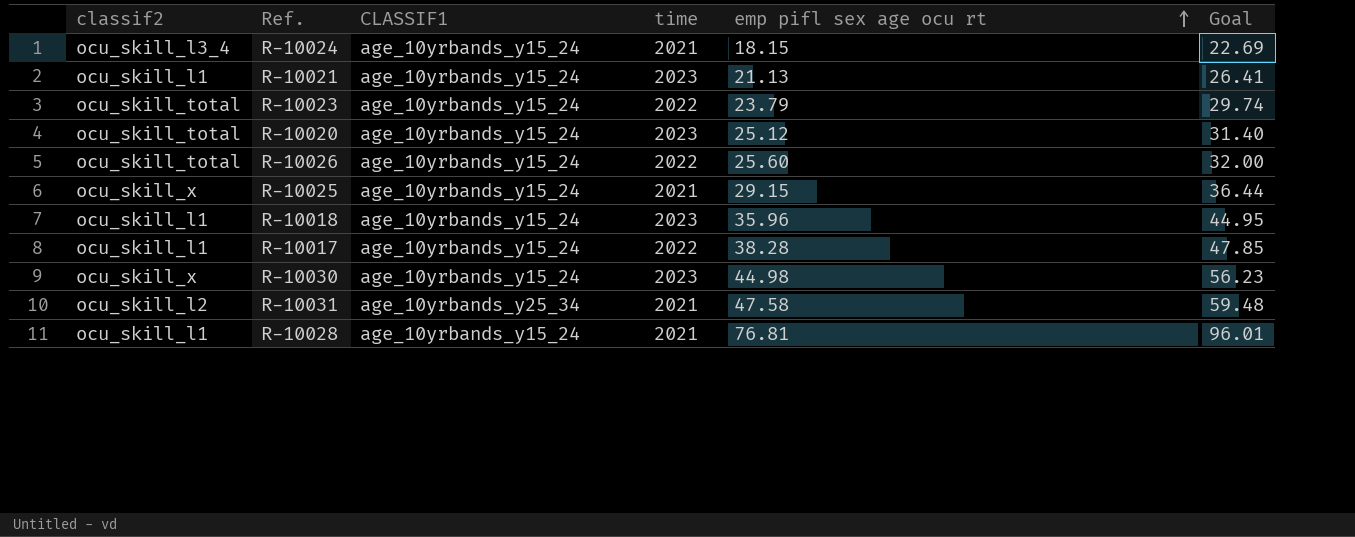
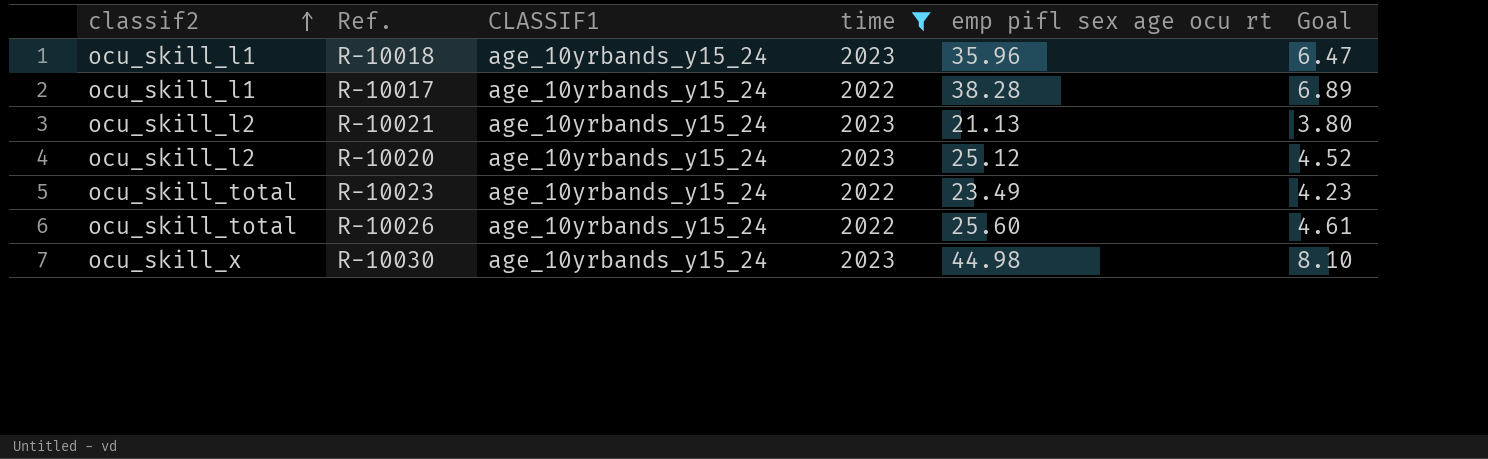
filter: none -> time != 2021
row order: emp pifl sex age ocu rt ascending -> classif2 ascending
column Goal | formula: [emp pifl sex age ocu rt] * 1.25 -> [emp pifl sex age ocu rt] * 0.18
R-10021 | classif2: ocu_skill_l1 -> ocu_skill_l2
R-10020 | classif2: ocu_skill_total -> ocu_skill_l2
R-10023 | emp pifl sex age ocu rt: 23.79 -> 23.49

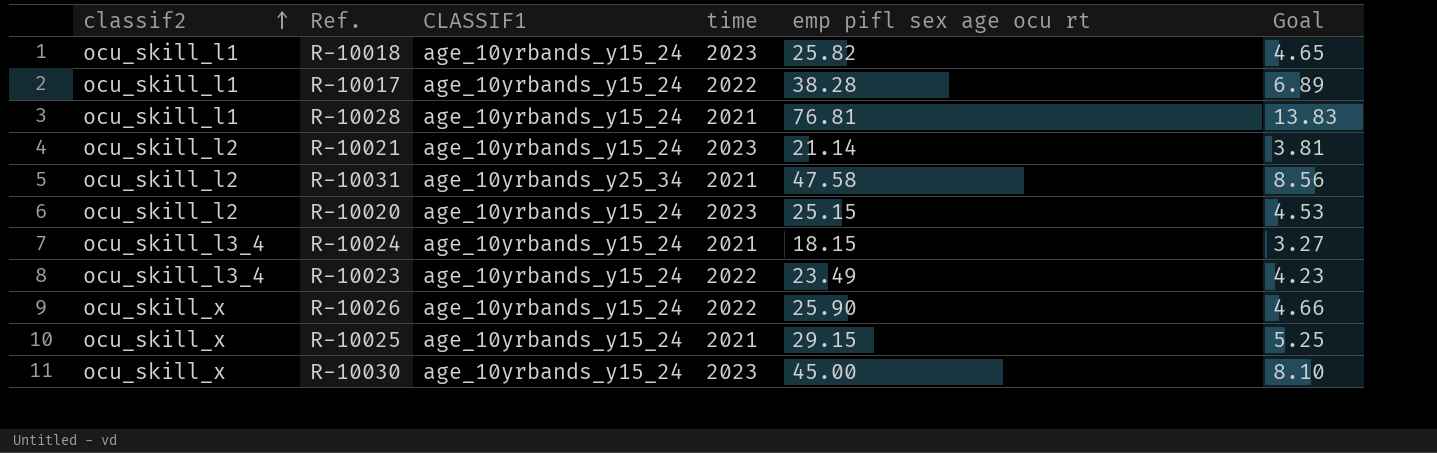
filter: time != 2021 -> none
R-10018 | emp pifl sex age ocu rt: 35.96 -> 25.82
R-10018 | Goal: 6.47 -> 4.65
R-10021 | emp pifl sex age ocu rt: 21.13 -> 21.14
R-10021 | Goal: 3.80 -> 3.81
R-10020 | emp pifl sex age ocu rt: 25.12 -> 25.15
R-10020 | Goal: 4.52 -> 4.53
R-10023 | classif2: ocu_skill_total -> ocu_skill_l3_4
R-10026 | classif2: ocu_skill_total -> ocu_skill_x
R-10026 | emp pifl sex age ocu rt: 25.60 -> 25.90
R-10026 | Goal: 4.61 -> 4.66
R-10030 | emp pifl sex age ocu rt: 44.98 -> 45.00

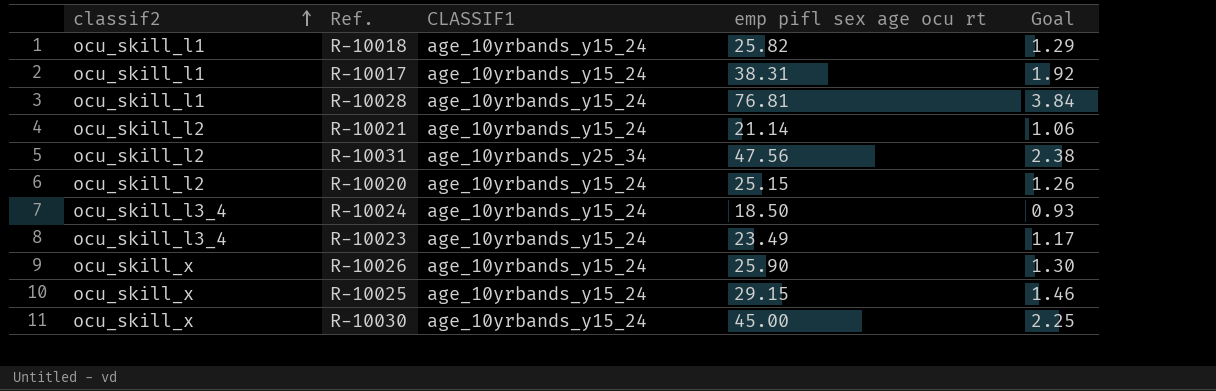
column time | position: 4 -> none
column Goal | formula: [emp pifl sex age ocu rt] * 0.18 -> [emp pifl sex age ocu rt] * 0.05
R-10017 | emp pifl sex age ocu rt: 38.28 -> 38.31
R-10031 | emp pifl sex age ocu rt: 47.58 -> 47.56
R-10024 | emp pifl sex age ocu rt: 18.15 -> 18.50

